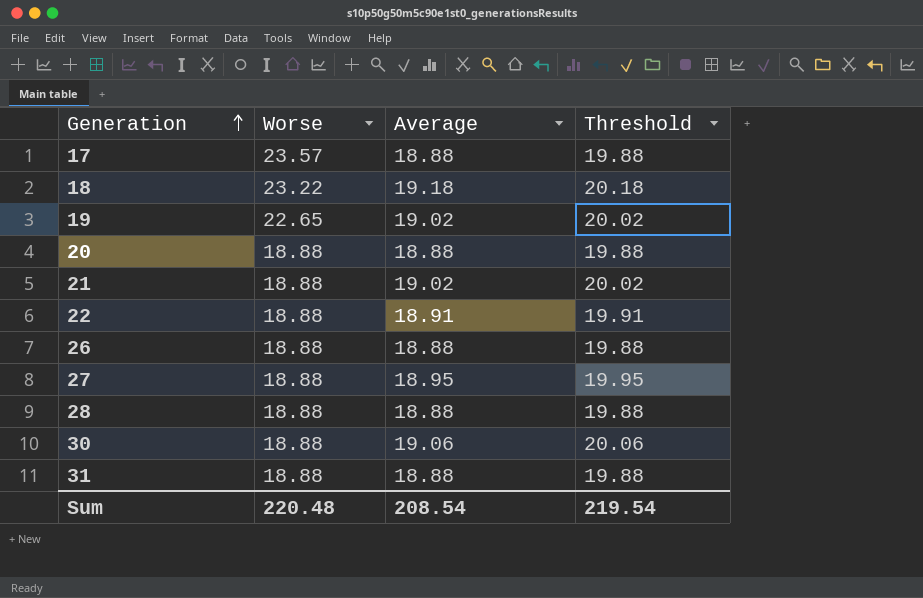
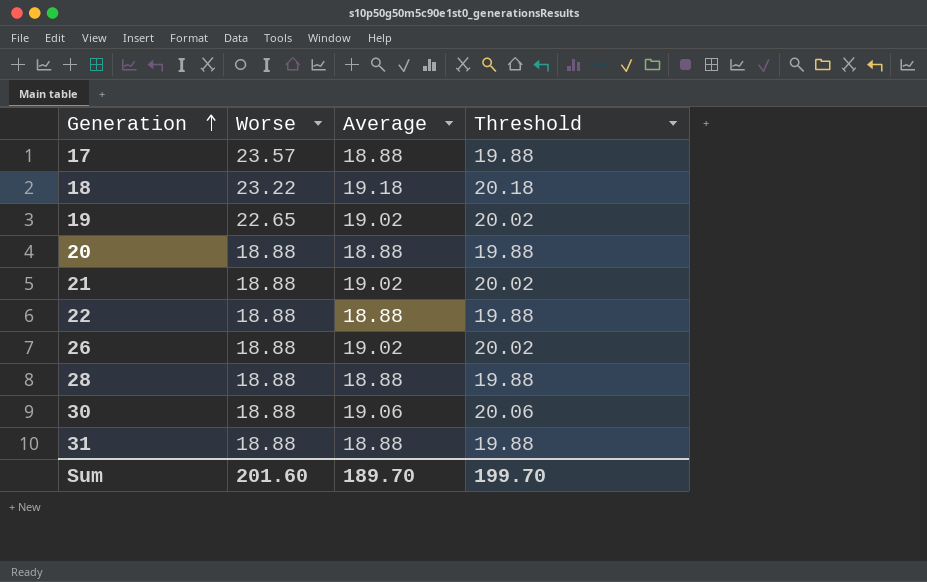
row 27: 18.88 | 18.95 | 19.95 -> none
22 | Average: 18.91 -> 18.88
22 | Threshold: 19.91 -> 19.88
26 | Average: 18.88 -> 19.02
26 | Threshold: 19.88 -> 20.02
Sum | Worse: 220.48 -> 201.60
Sum | Average: 208.54 -> 189.70
Sum | Threshold: 219.54 -> 199.70

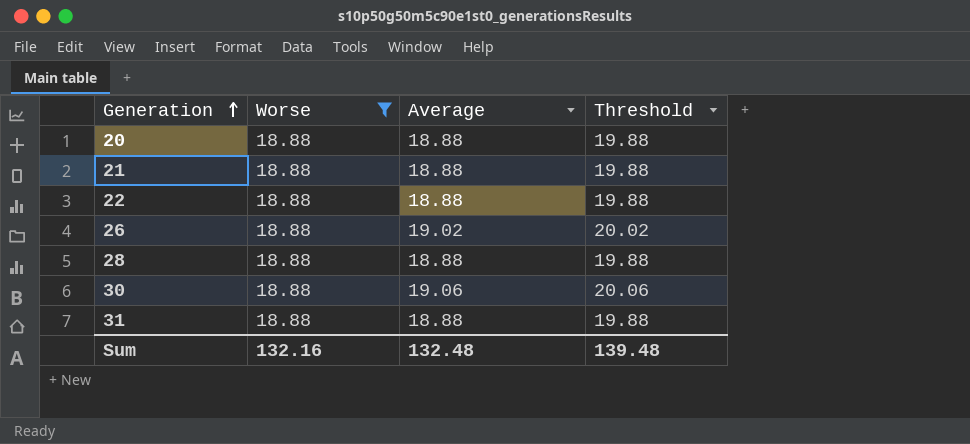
filter: none -> Worse = 18.88
21 | Average: 19.02 -> 18.88
21 | Threshold: 20.02 -> 19.88
Sum | Worse: 201.60 -> 132.16
Sum | Average: 189.70 -> 132.48
Sum | Threshold: 199.70 -> 139.48

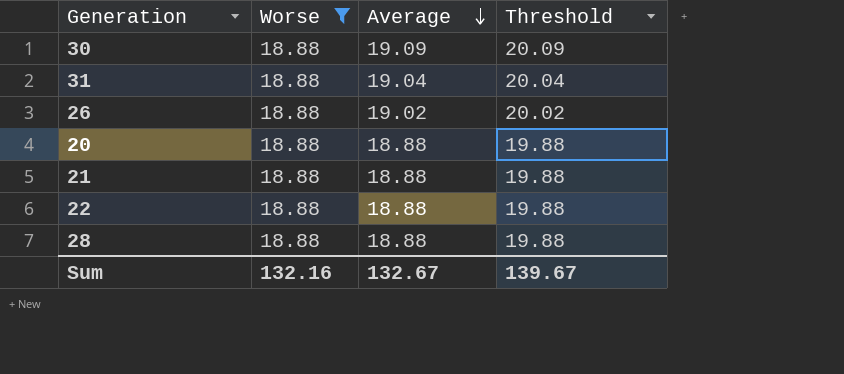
row order: Generation ascending -> Average descending
30 | Average: 19.06 -> 19.09
30 | Threshold: 20.06 -> 20.09
31 | Average: 18.88 -> 19.04
31 | Threshold: 19.88 -> 20.04
Sum | Average: 132.48 -> 132.67
Sum | Threshold: 139.48 -> 139.67

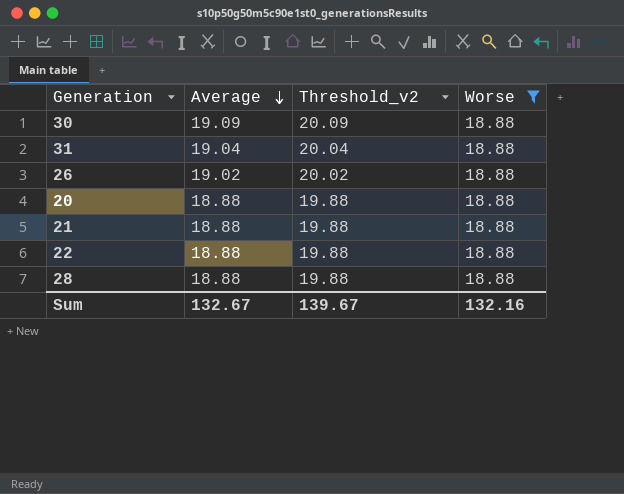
column name: Threshold -> Threshold_v2
column Worse | position: 2 -> 4

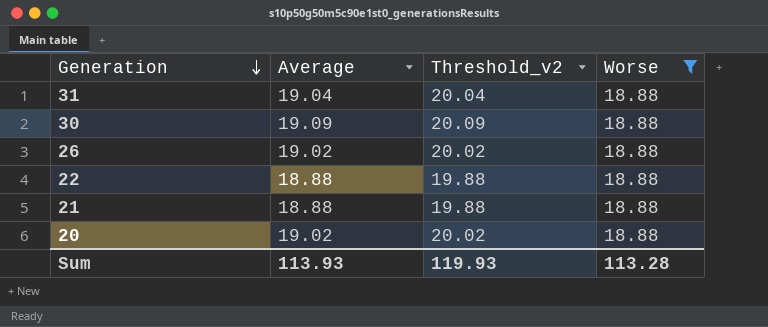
row order: Average descending -> Generation descending
row 28: 18.88 | 19.88 | 18.88 -> none
20 | Average: 18.88 -> 19.02
20 | Threshold_v2: 19.88 -> 20.02
Sum | Average: 132.67 -> 113.93
Sum | Threshold_v2: 139.67 -> 119.93
Sum | Worse: 132.16 -> 113.28

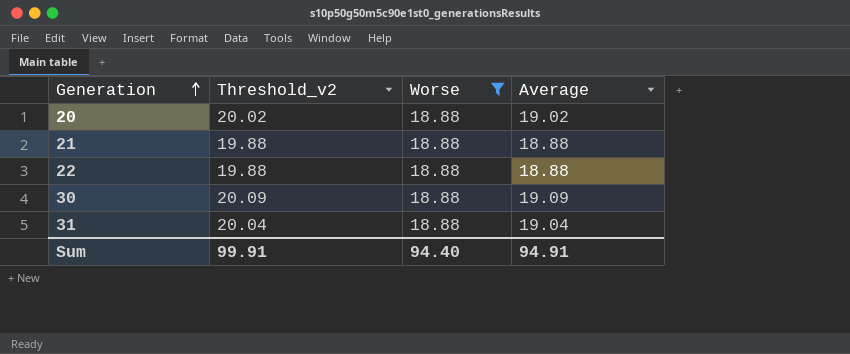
row order: Generation descending -> Generation ascending
column Average | position: 2 -> 4
row 26: 19.02 | 20.02 | 18.88 -> none
Sum | Threshold_v2: 119.93 -> 99.91
Sum | Worse: 113.28 -> 94.40
Sum | Average: 113.93 -> 94.91

